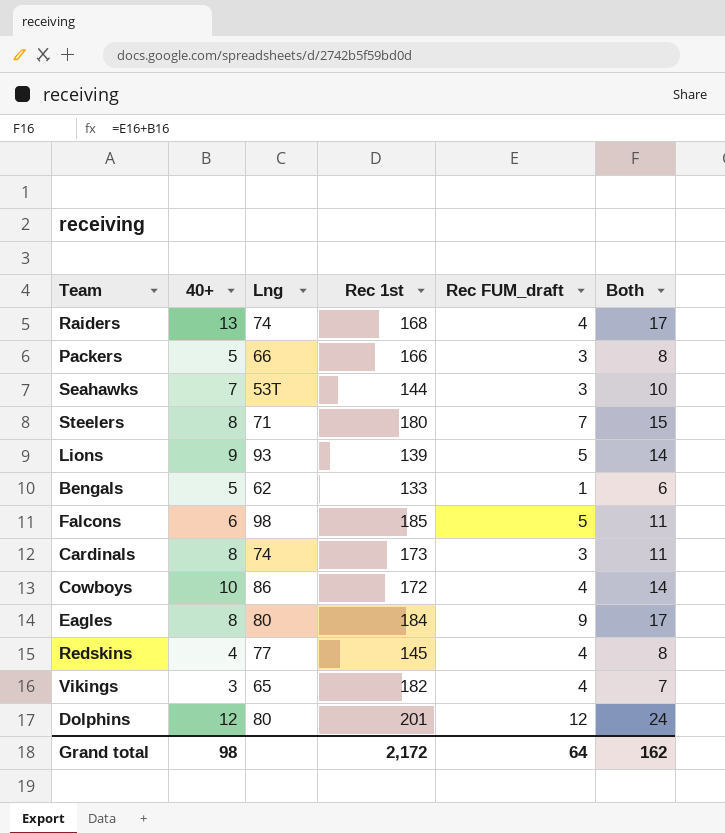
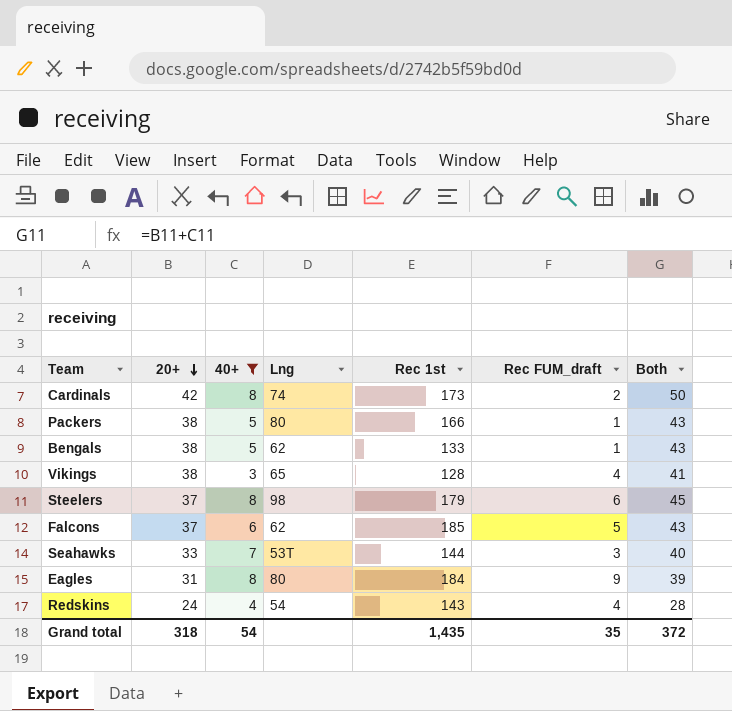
filter: none -> 40+ <= 8
row order: none -> 20+ descending
column 20+ | position: none -> 2
column Both | formula: [40+] + [Rec FUM_draft] -> [20+] + [40+]
Cardinals | Rec FUM_draft: 3 -> 2
Packers | Lng: 66 -> 80
Packers | Rec FUM_draft: 3 -> 1
Vikings | Rec 1st: 182 -> 128
Steelers | Lng: 71 -> 98
Steelers | Rec 1st: 180 -> 179
Steelers | Rec FUM_draft: 7 -> 6
Falcons | Lng: 98 -> 62
Redskins | Lng: 77 -> 54
Redskins | Rec 1st: 145 -> 143
Grand total | 40+: 98 -> 54
Grand total | Rec 1st: 2,172 -> 1,435
Grand total | Rec FUM_draft: 64 -> 35
Grand total | Both: 162 -> 372

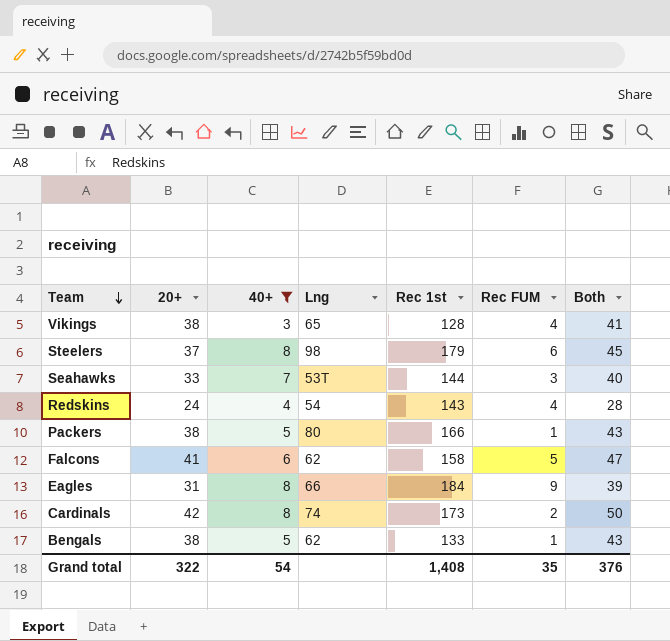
row order: 20+ descending -> Team descending
column name: Rec FUM_draft -> Rec FUM
Falcons | 20+: 37 -> 41
Falcons | Rec 1st: 185 -> 158
Falcons | Both: 43 -> 47
Eagles | Lng: 80 -> 66
Grand total | 20+: 318 -> 322
Grand total | Rec 1st: 1,435 -> 1,408
Grand total | Both: 372 -> 376

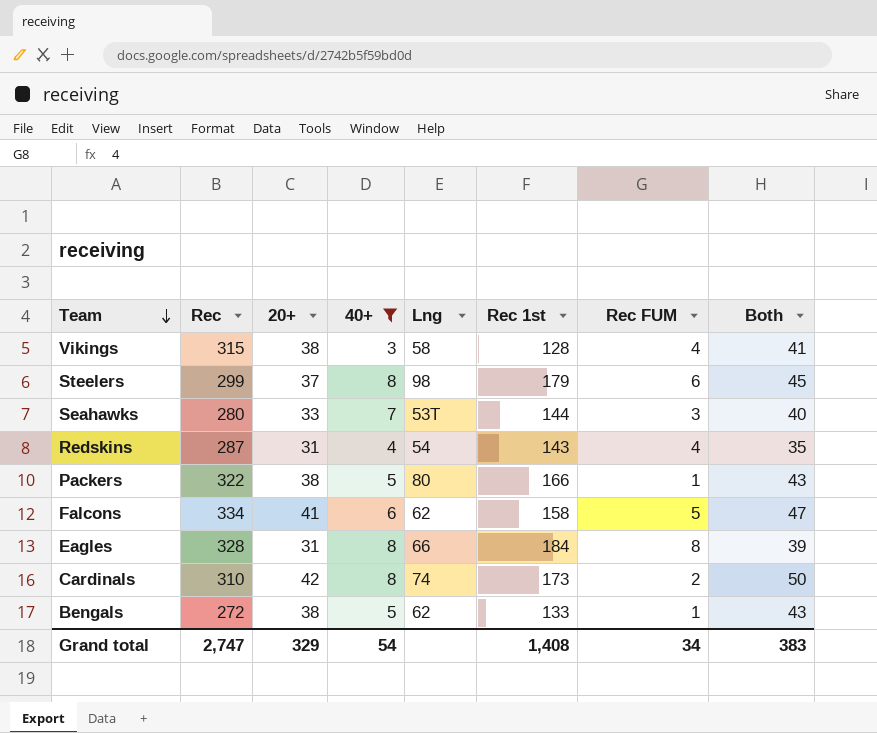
column Rec | position: none -> 2
Vikings | Lng: 65 -> 58
Redskins | 20+: 24 -> 31
Redskins | Both: 28 -> 35
Eagles | Rec FUM: 9 -> 8
Grand total | 20+: 322 -> 329
Grand total | Rec FUM: 35 -> 34
Grand total | Both: 376 -> 383

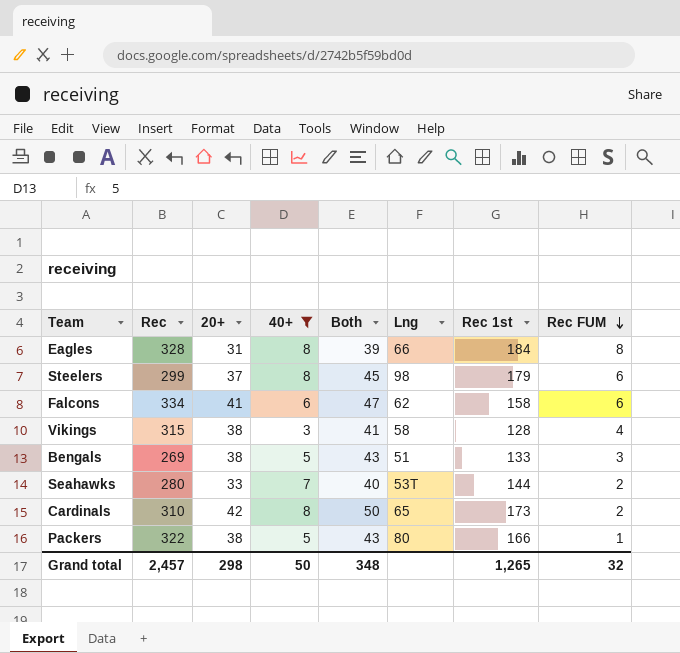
row order: Team descending -> Rec FUM descending
column Both | position: 8 -> 5
row Redskins: 287 | 31 | 4 | 54 | 143 | 4 | 35 -> none
Falcons | Rec FUM: 5 -> 6
Bengals | Rec: 272 -> 269
Bengals | Lng: 62 -> 51
Bengals | Rec FUM: 1 -> 3
Seahawks | Rec FUM: 3 -> 2
Cardinals | Lng: 74 -> 65
Grand total | Rec: 2,747 -> 2,457
Grand total | 20+: 329 -> 298
Grand total | 40+: 54 -> 50
Grand total | Both: 383 -> 348
Grand total | Rec 1st: 1,408 -> 1,265
Grand total | Rec FUM: 34 -> 32

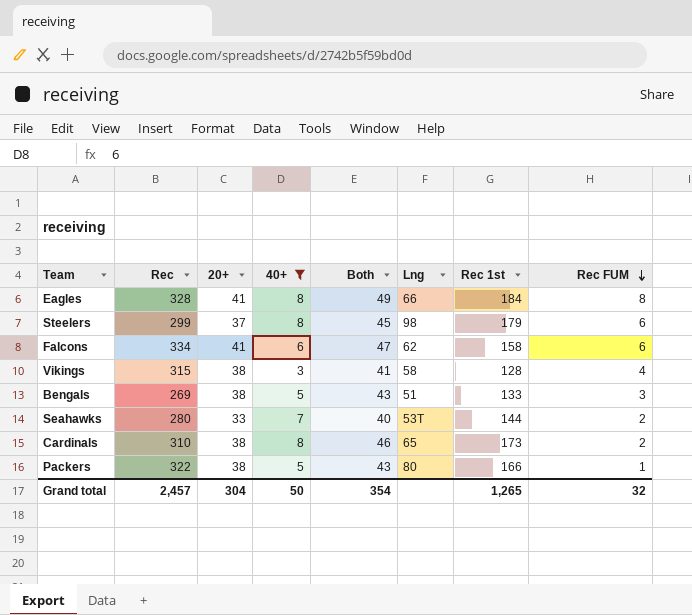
Eagles | 20+: 31 -> 41
Eagles | Both: 39 -> 49
Cardinals | 20+: 42 -> 38
Cardinals | Both: 50 -> 46
Grand total | 20+: 298 -> 304
Grand total | Both: 348 -> 354

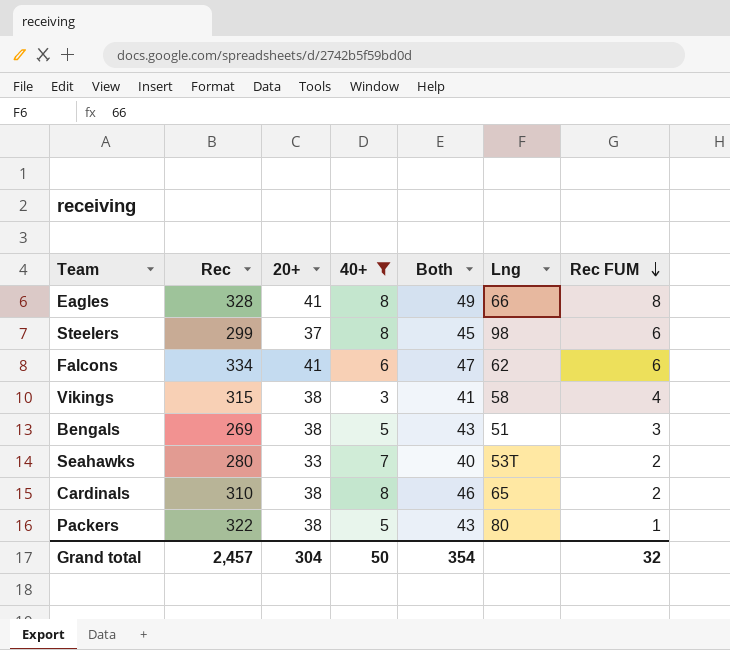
column Rec 1st | position: 7 -> none

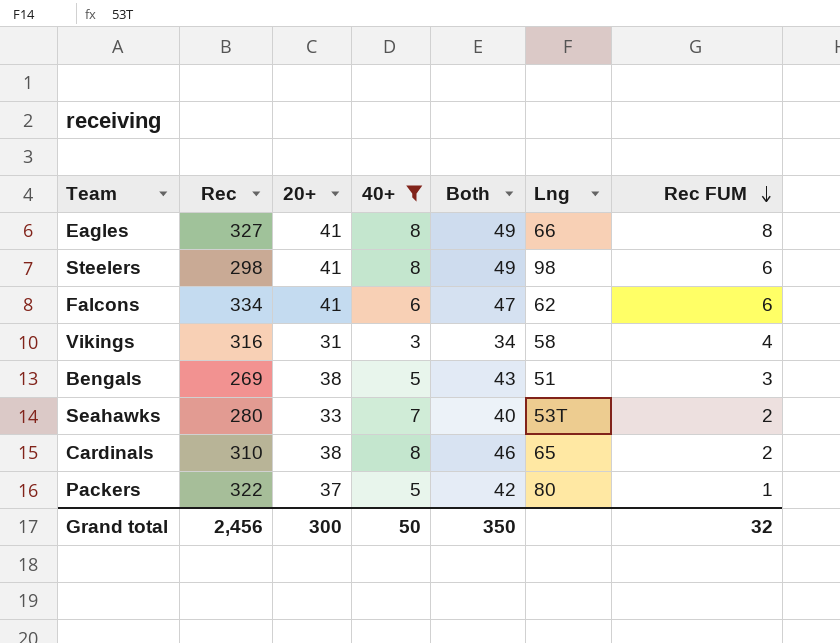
Eagles | Rec: 328 -> 327
Steelers | Rec: 299 -> 298
Steelers | 20+: 37 -> 41
Steelers | Both: 45 -> 49
Vikings | Rec: 315 -> 316
Vikings | 20+: 38 -> 31
Vikings | Both: 41 -> 34
Packers | 20+: 38 -> 37
Packers | Both: 43 -> 42
Grand total | Rec: 2,457 -> 2,456
Grand total | 20+: 304 -> 300
Grand total | Both: 354 -> 350

